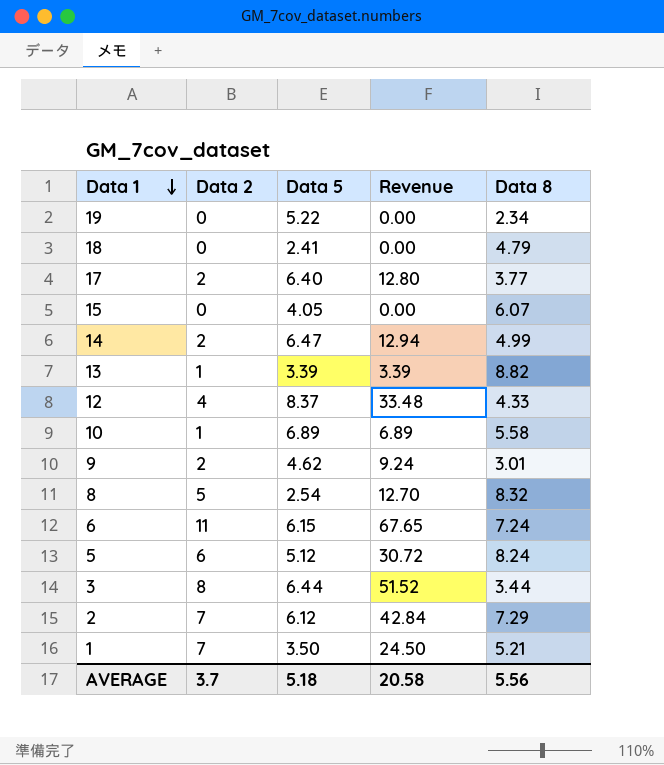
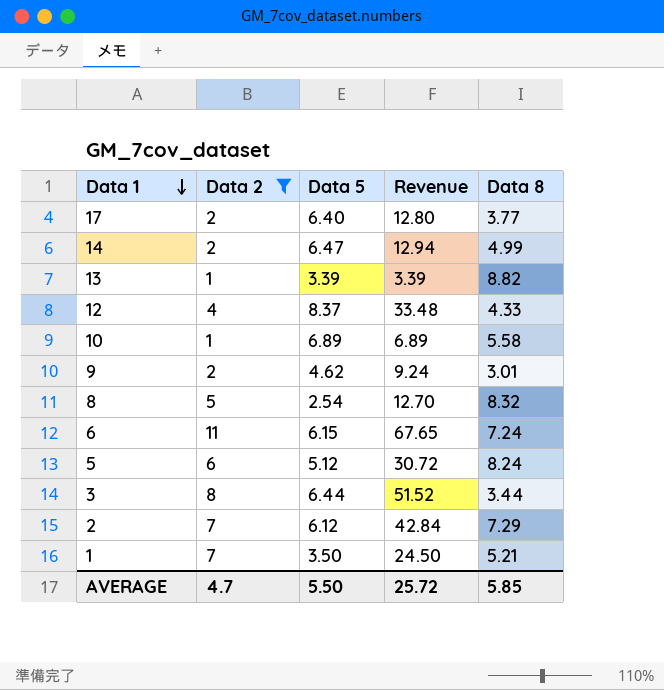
filter: none -> Data 2 != 0
AVERAGE | Data 2: 3.7 -> 4.7
AVERAGE | Data 5: 5.18 -> 5.50
AVERAGE | Revenue: 20.58 -> 25.72
AVERAGE | Data 8: 5.56 -> 5.85

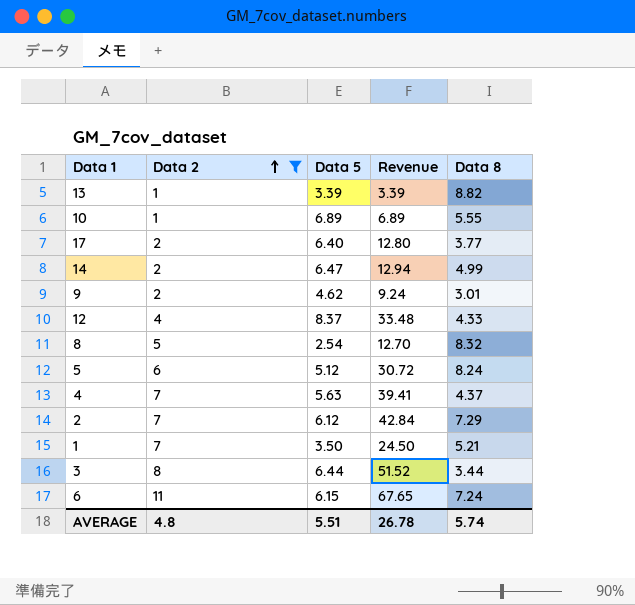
row order: Data 1 descending -> Data 2 ascending
10 | Data 8: 5.58 -> 5.55
row 4: none -> 7 | 5.63 | 39.41 | 4.37
AVERAGE | Data 2: 4.7 -> 4.8
AVERAGE | Data 5: 5.50 -> 5.51
AVERAGE | Revenue: 25.72 -> 26.78
AVERAGE | Data 8: 5.85 -> 5.74

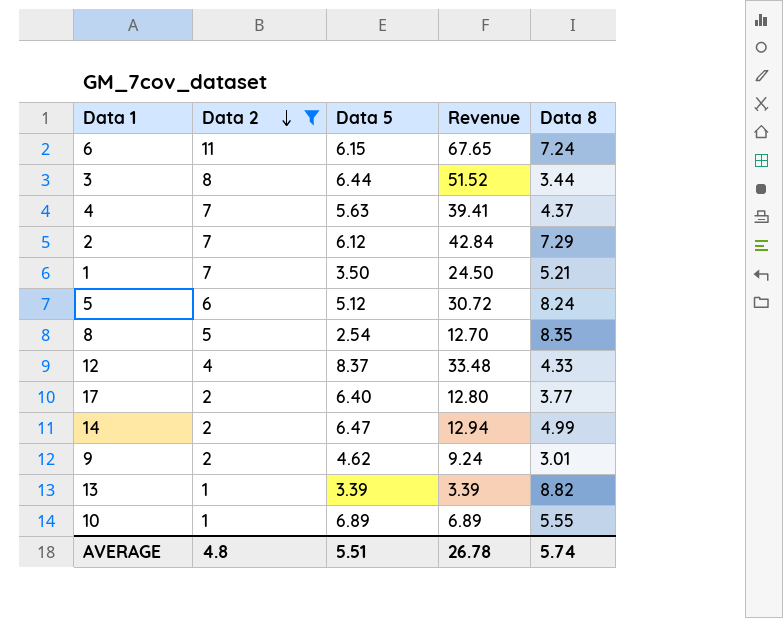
row order: Data 2 ascending -> Data 2 descending
8 | Data 8: 8.32 -> 8.35

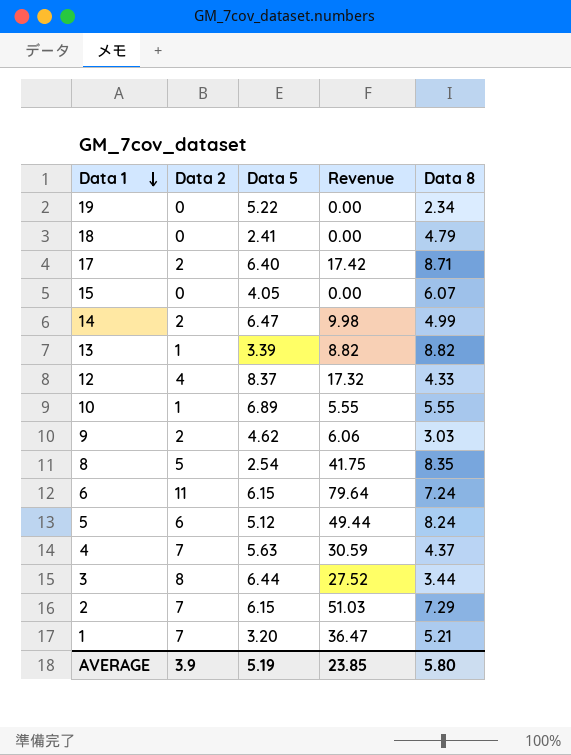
filter: Data 2 != 0 -> none
row order: Data 2 descending -> Data 1 descending
column Revenue | formula: [Data 2] * [Data 5] -> [Data 2] * [Data 8]
17 | Data 8: 3.77 -> 8.71
9 | Data 8: 3.01 -> 3.03
2 | Data 5: 6.12 -> 6.15
1 | Data 5: 3.50 -> 3.20
AVERAGE | Data 2: 4.8 -> 3.9
AVERAGE | Data 5: 5.51 -> 5.19
AVERAGE | Revenue: 26.78 -> 23.85
AVERAGE | Data 8: 5.74 -> 5.80

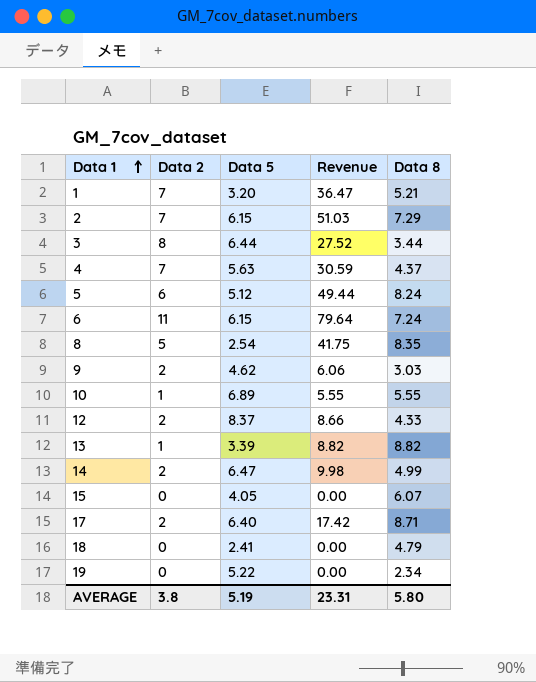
row order: Data 1 descending -> Data 1 ascending
12 | Data 2: 4 -> 2
12 | Revenue: 17.32 -> 8.66
AVERAGE | Data 2: 3.9 -> 3.8
AVERAGE | Revenue: 23.85 -> 23.31

